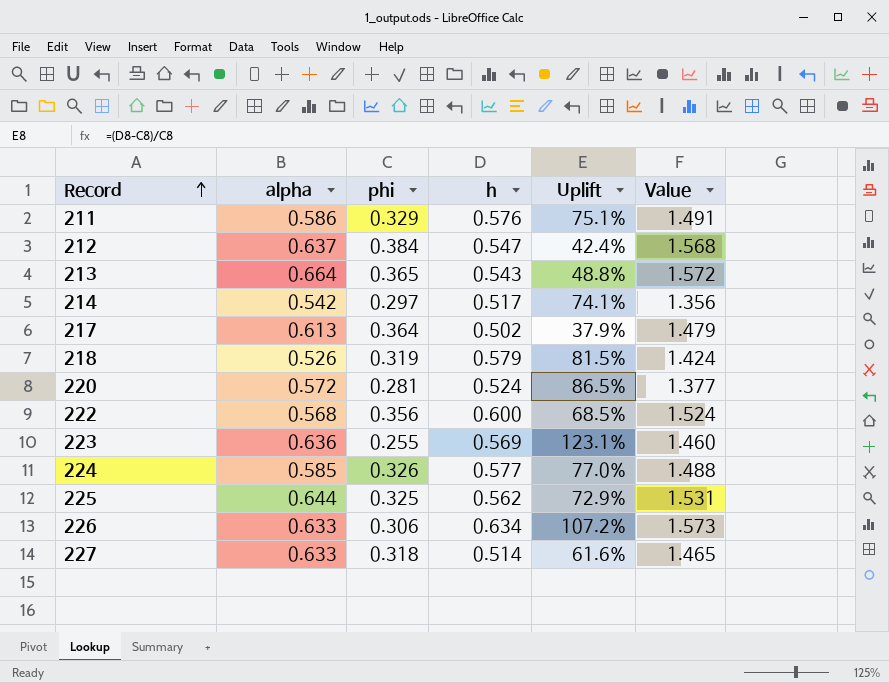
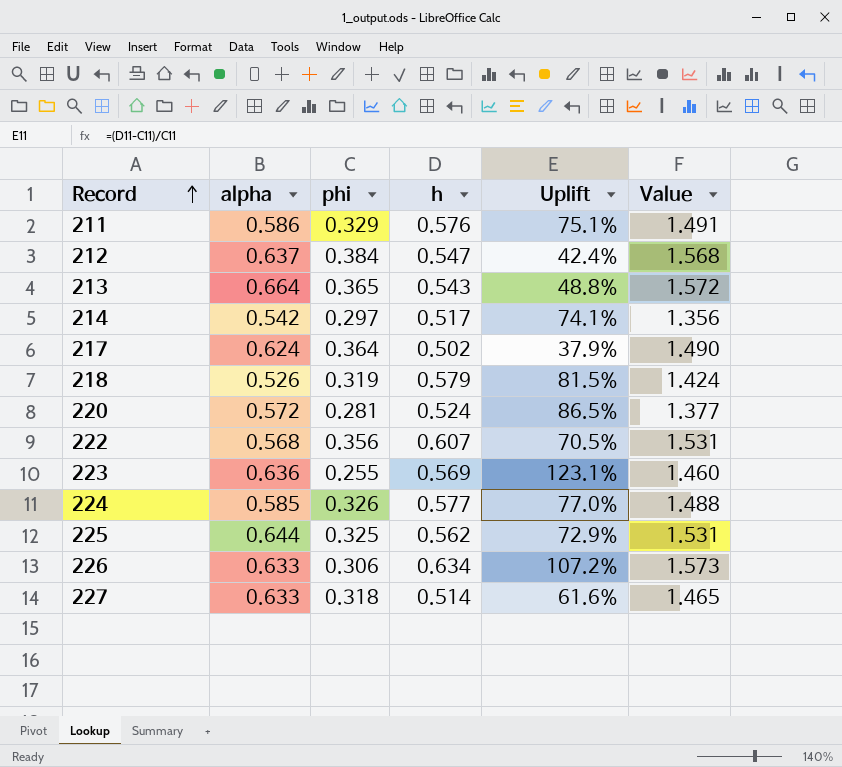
217 | alpha: 0.613 -> 0.624
217 | Value: 1.479 -> 1.490
222 | h: 0.600 -> 0.607
222 | Uplift: 68.5% -> 70.5%
222 | Value: 1.524 -> 1.531

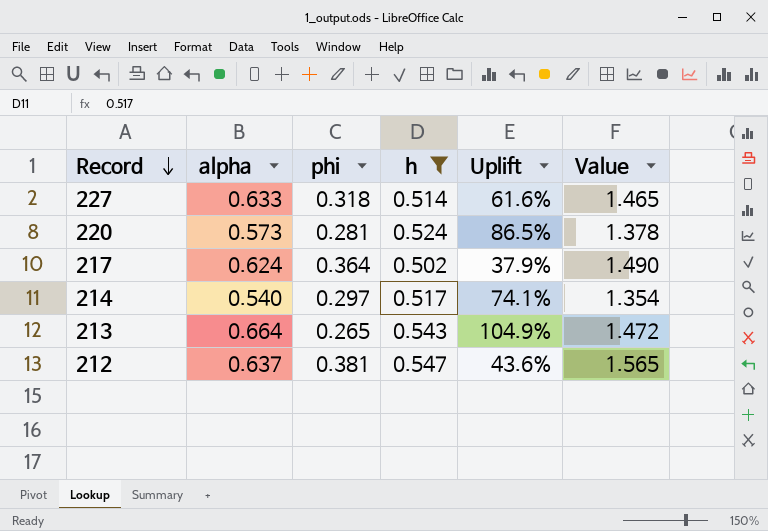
filter: none -> h <= 0.547
row order: Record ascending -> Record descending
220 | alpha: 0.572 -> 0.573
220 | Value: 1.377 -> 1.378
214 | alpha: 0.542 -> 0.540
214 | Value: 1.356 -> 1.354
213 | phi: 0.365 -> 0.265
213 | Uplift: 48.8% -> 104.9%
213 | Value: 1.572 -> 1.472
212 | phi: 0.384 -> 0.381
212 | Uplift: 42.4% -> 43.6%
212 | Value: 1.568 -> 1.565

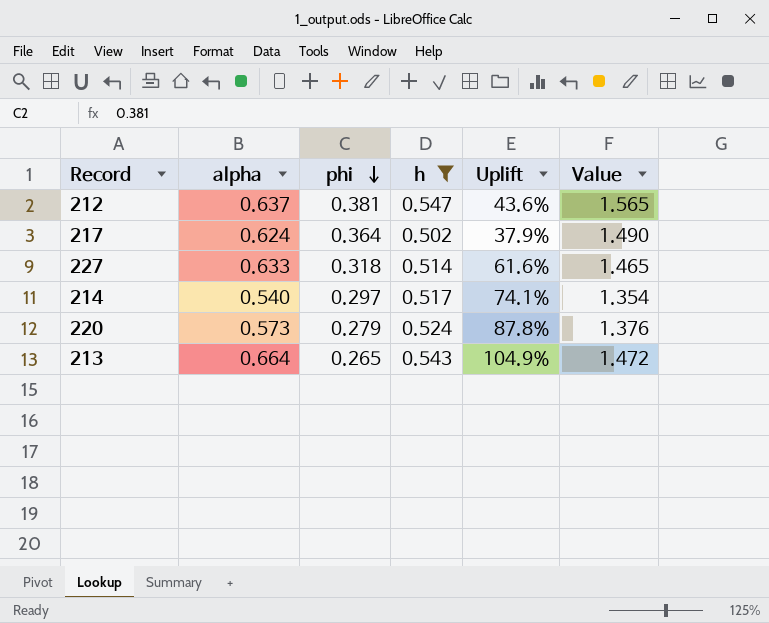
row order: Record descending -> phi descending
220 | phi: 0.281 -> 0.279
220 | Uplift: 86.5% -> 87.8%
220 | Value: 1.378 -> 1.376

